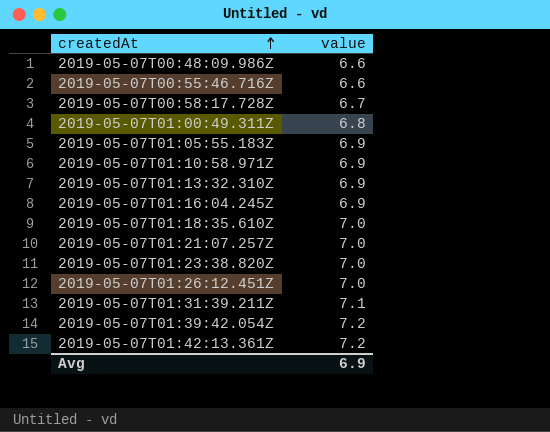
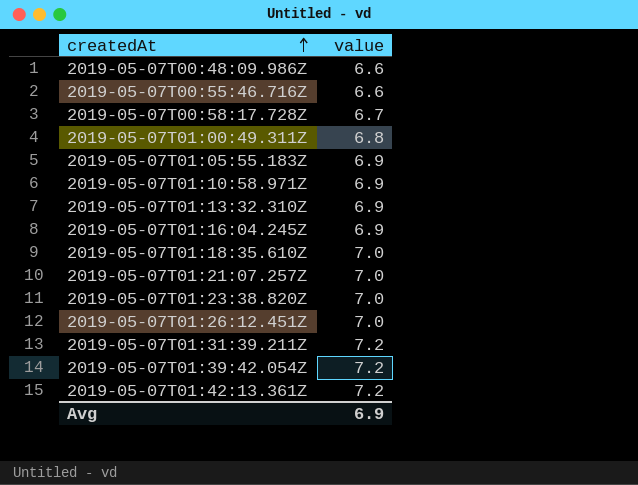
2019-05-07T01:31:39.211Z | value: 7.1 -> 7.2

